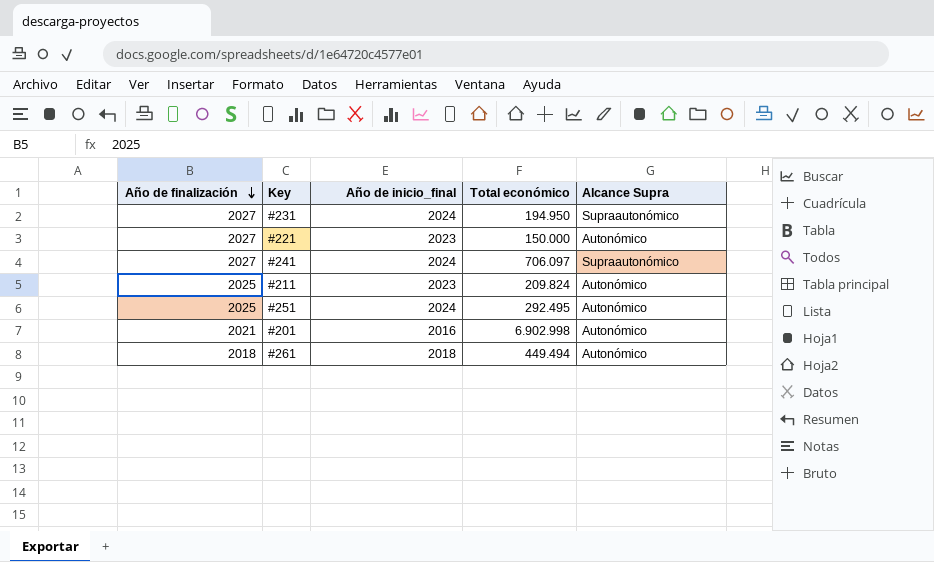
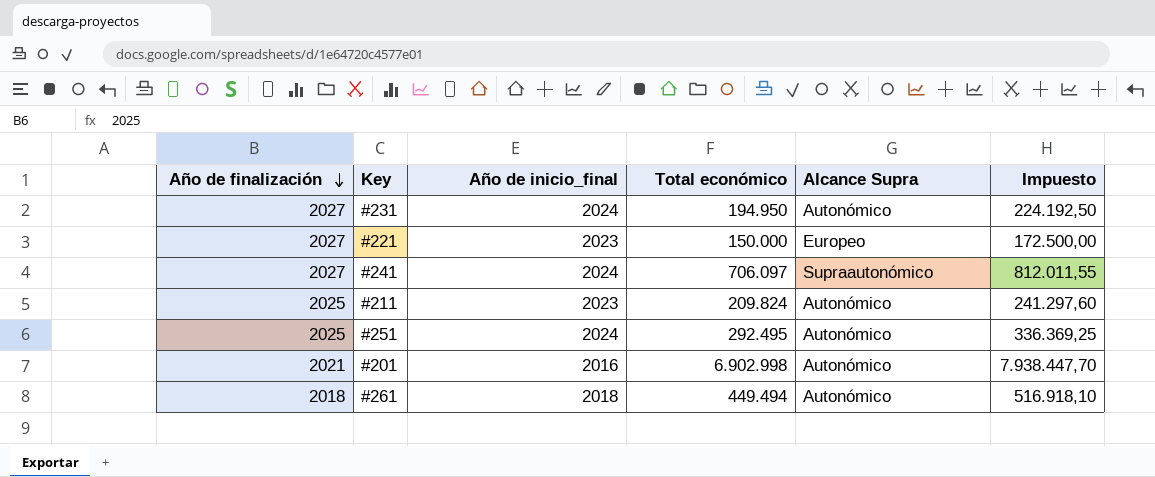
column Impuesto | formula: none -> [Total económico] * 1,15
#231 | Alcance Supra: Supraautonómico -> Autonómico
#221 | Alcance Supra: Autonómico -> Europeo

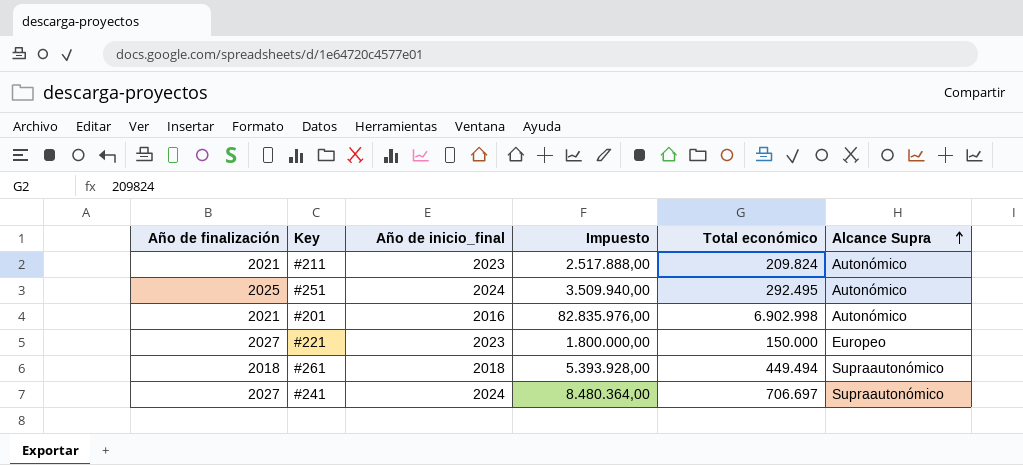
row order: Año de finalización descending -> Alcance Supra ascending
column Impuesto | formula: [Total económico] * 1,15 -> [Total económico] * 12
column Impuesto | position: 6 -> 4
row #231: 2027 | 2024 | 194.950 | Autonómico | 224.192,50 -> none
#211 | Año de finalización: 2025 -> 2021
#261 | Alcance Supra: Autonómico -> Supraautonómico
#241 | Total económico: 706.097 -> 706.697

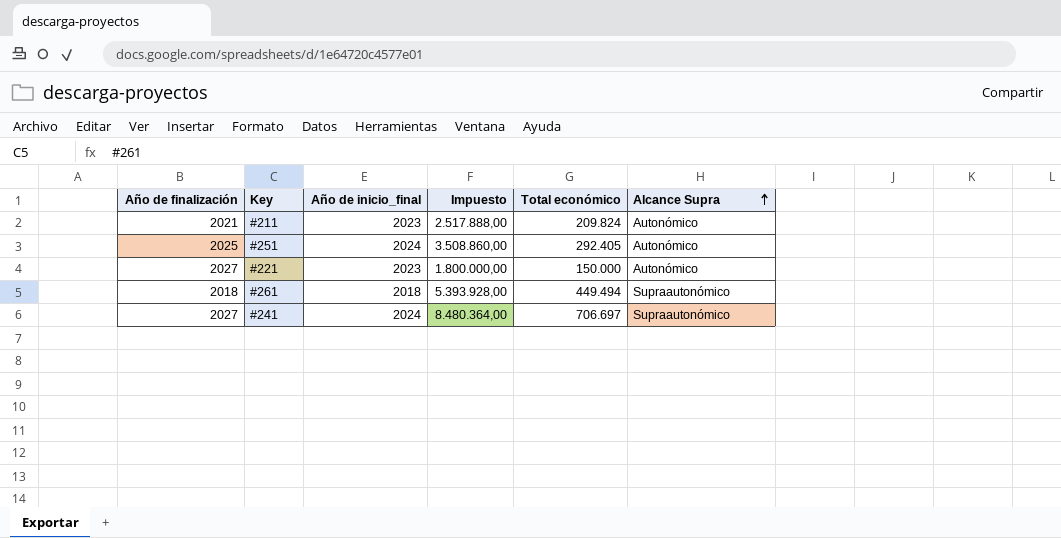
row #201: 2021 | 2016 | 82.835.976,00 | 6.902.998 | Autonómico -> none
#251 | Impuesto: 3.509.940,00 -> 3.508.860,00
#251 | Total económico: 292.495 -> 292.405
#221 | Alcance Supra: Europeo -> Autonómico

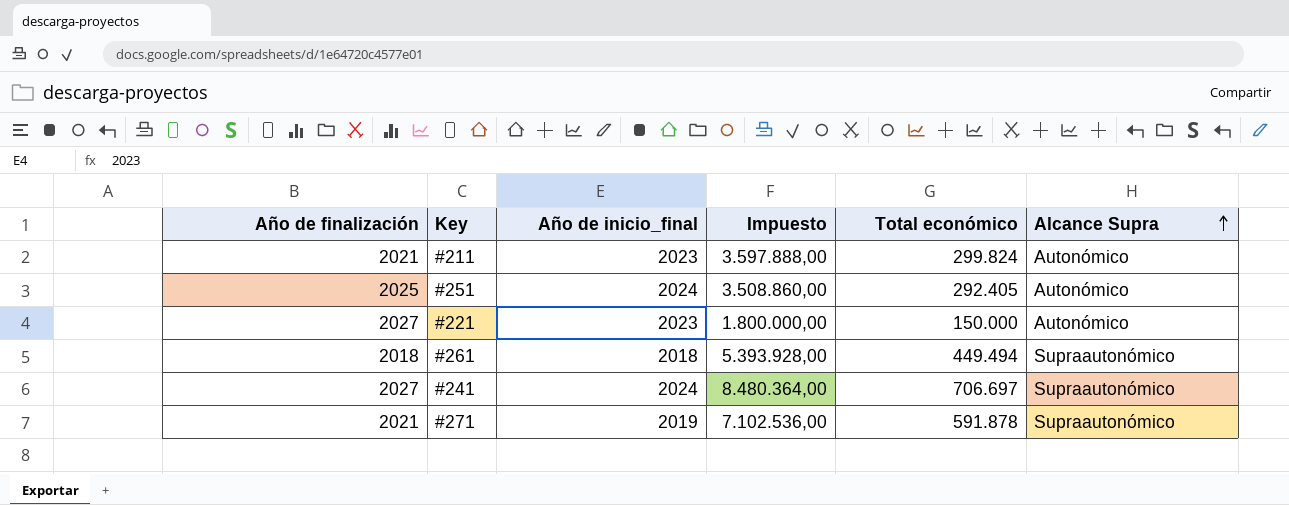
#211 | Impuesto: 2.517.888,00 -> 3.597.888,00
#211 | Total económico: 209.824 -> 299.824
row #271: none -> 2021 | 2019 | 7.102.536,00 | 591.878 | Supraautonómico

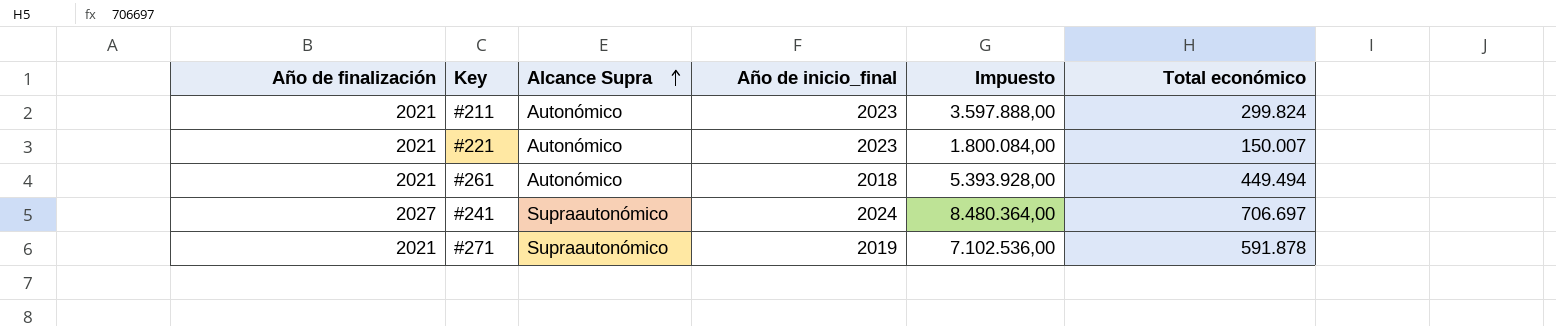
column Alcance Supra | position: 6 -> 3
row #251: 2025 | 2024 | 3.508.860,00 | 292.405 | Autonómico -> none
#221 | Año de finalización: 2027 -> 2021
#221 | Impuesto: 1.800.000,00 -> 1.800.084,00
#221 | Total económico: 150.000 -> 150.007
#261 | Año de finalización: 2018 -> 2021
#261 | Alcance Supra: Supraautonómico -> Autonómico

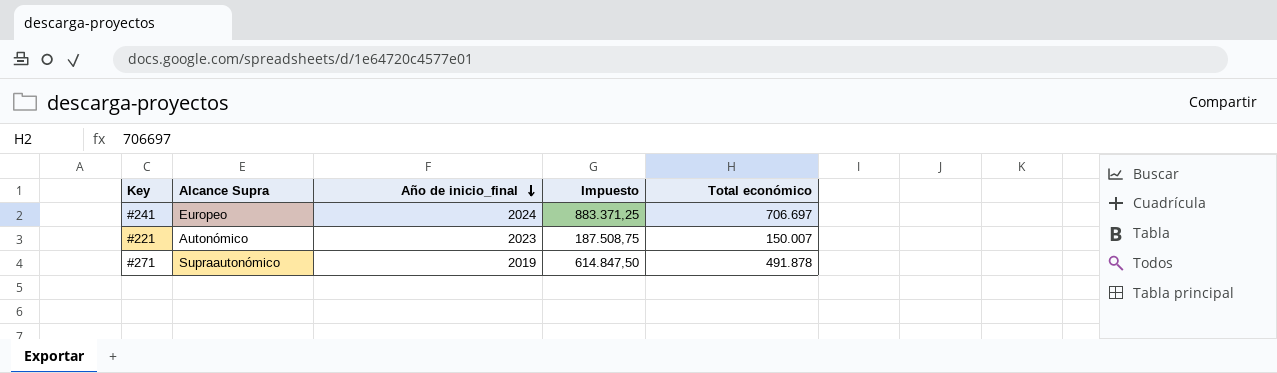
row order: Alcance Supra ascending -> Año de inicio_final descending
column Año de finalización | position: 1 -> none
column Impuesto | formula: [Total económico] * 12 -> [Total económico] * 1,25
row #211: 2021 | Autonómico | 2023 | 3.597.888,00 | 299.824 -> none
row #261: 2021 | Autonómico | 2018 | 5.393.928,00 | 449.494 -> none
#241 | Alcance Supra: Supraautonómico -> Europeo
#271 | Total económico: 591.878 -> 491.878

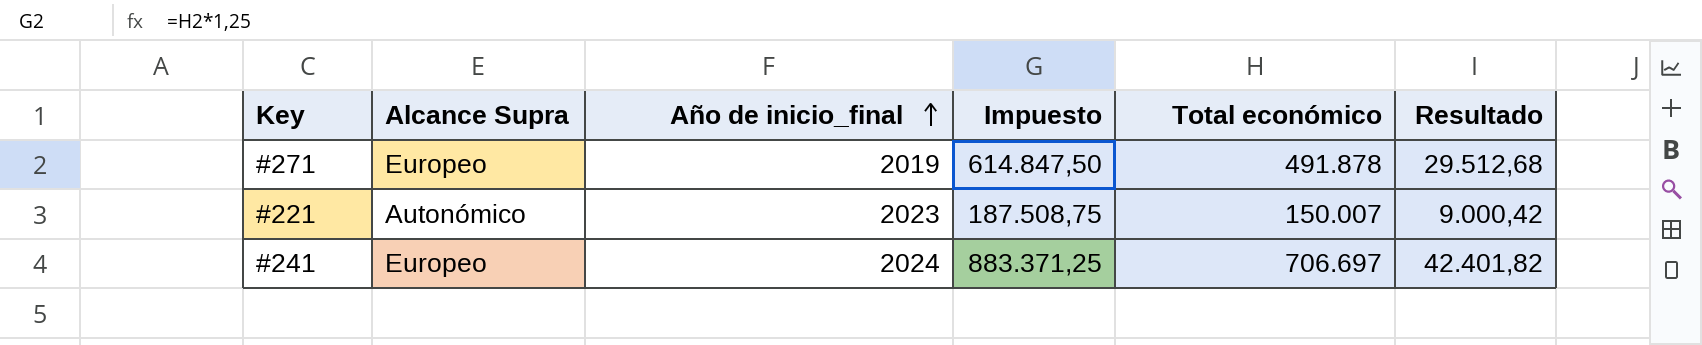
row order: Año de inicio_final descending -> Año de inicio_final ascending
column Resultado | formula: none -> [Total económico] * 0,06
#271 | Alcance Supra: Supraautonómico -> Europeo

